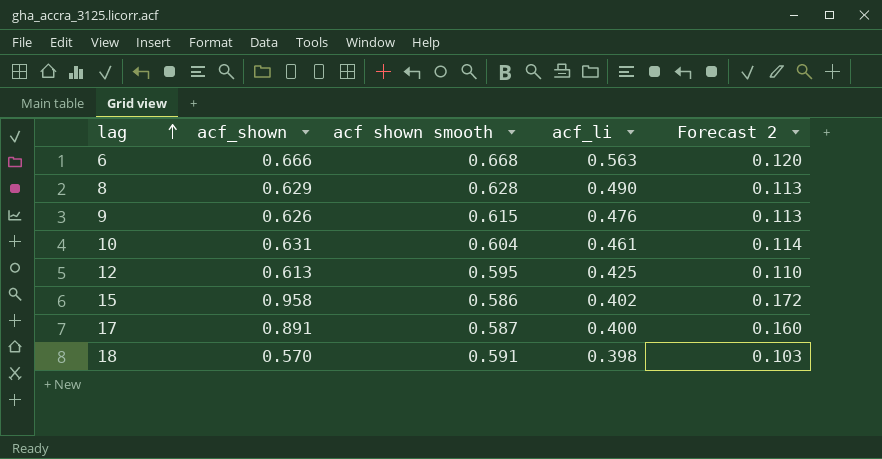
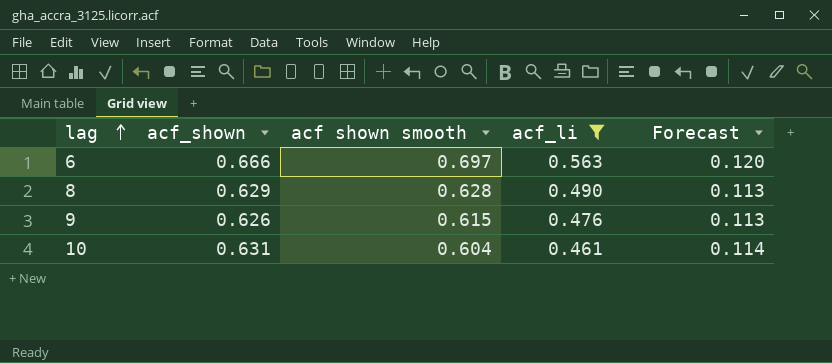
filter: none -> acf_li >= 0.461
column name: Forecast 2 -> Forecast
6 | acf shown smooth: 0.668 -> 0.697

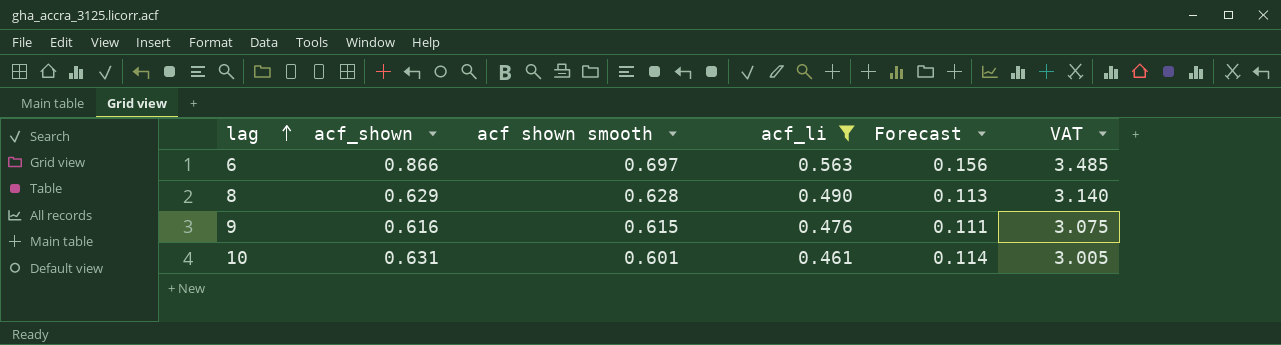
column VAT | formula: none -> [acf shown smooth] * 5
6 | acf_shown: 0.666 -> 0.866
6 | Forecast: 0.120 -> 0.156
9 | acf_shown: 0.626 -> 0.616
9 | Forecast: 0.113 -> 0.111
10 | acf shown smooth: 0.604 -> 0.601

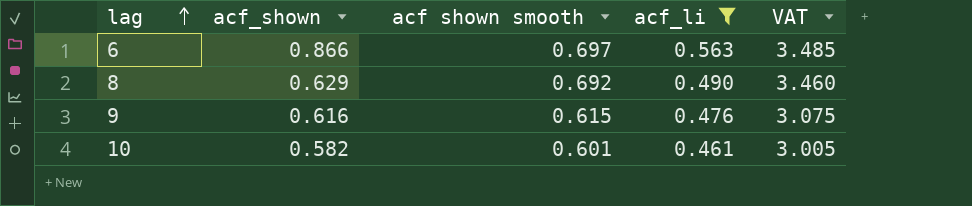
column Forecast | formula: [acf_shown] * 0.18 -> none
8 | acf shown smooth: 0.628 -> 0.692
8 | VAT: 3.140 -> 3.460
10 | acf_shown: 0.631 -> 0.582

